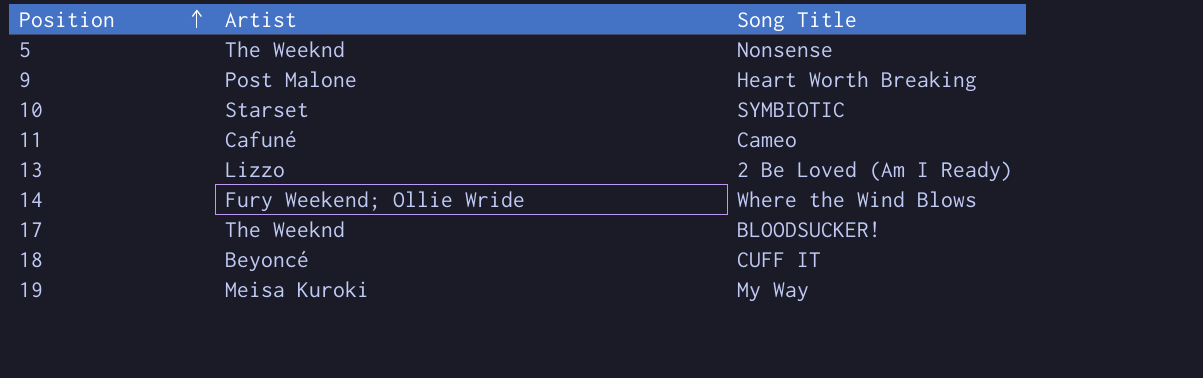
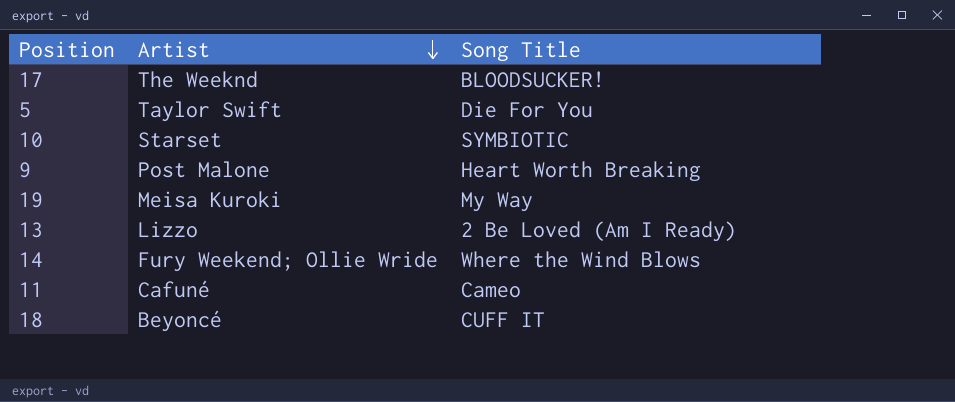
row order: Position ascending -> Artist descending
5 | Artist: The Weeknd -> Taylor Swift
5 | Song Title: Nonsense -> Die For You

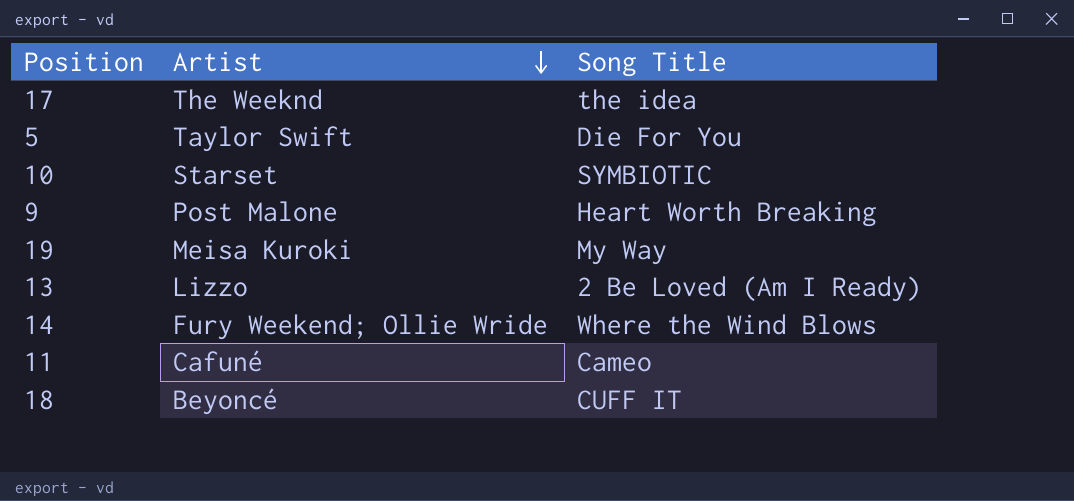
17 | Song Title: BLOODSUCKER! -> the idea

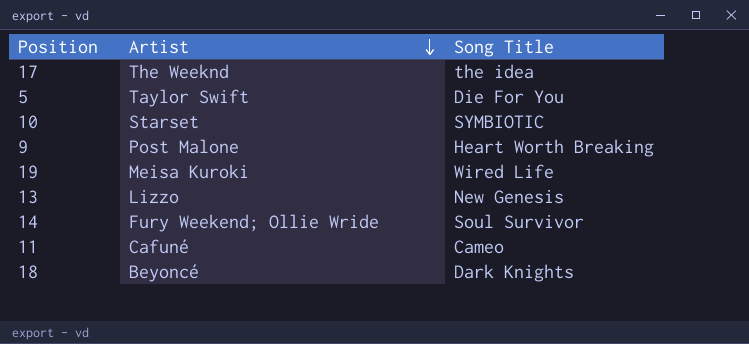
19 | Song Title: My Way -> Wired Life
13 | Song Title: 2 Be Loved (Am I Ready) -> New Genesis
14 | Song Title: Where the Wind Blows -> Soul Survivor
18 | Song Title: CUFF IT -> Dark Knights

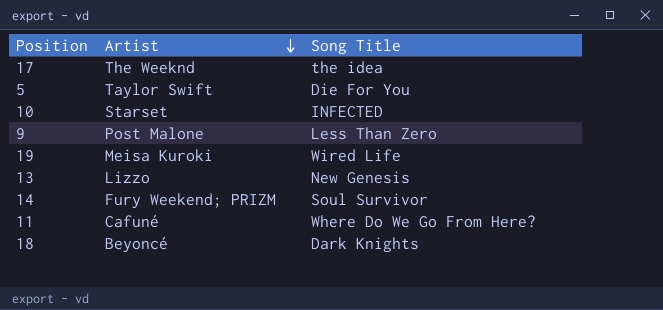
10 | Song Title: SYMBIOTIC -> INFECTED
9 | Song Title: Heart Worth Breaking -> Less Than Zero
14 | Artist: Fury Weekend; Ollie Wride -> Fury Weekend; PRIZM
11 | Song Title: Cameo -> Where Do We Go From Here?

